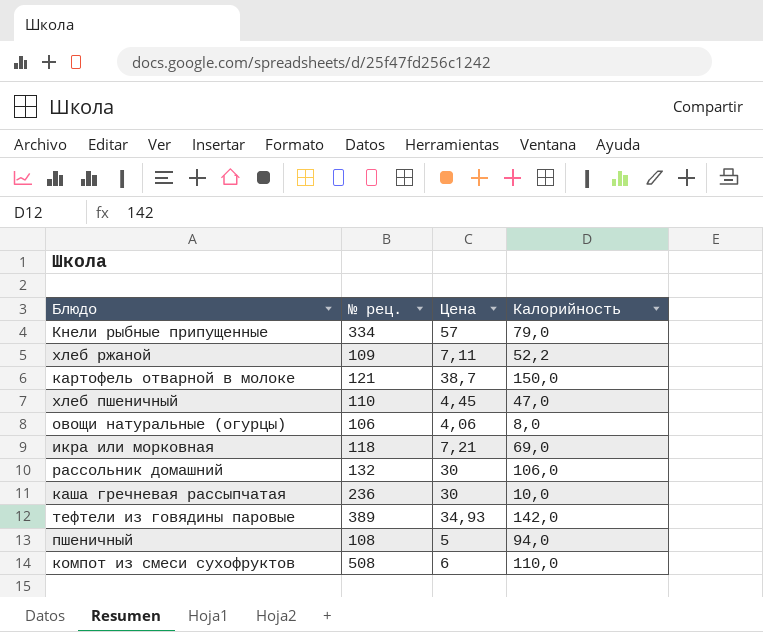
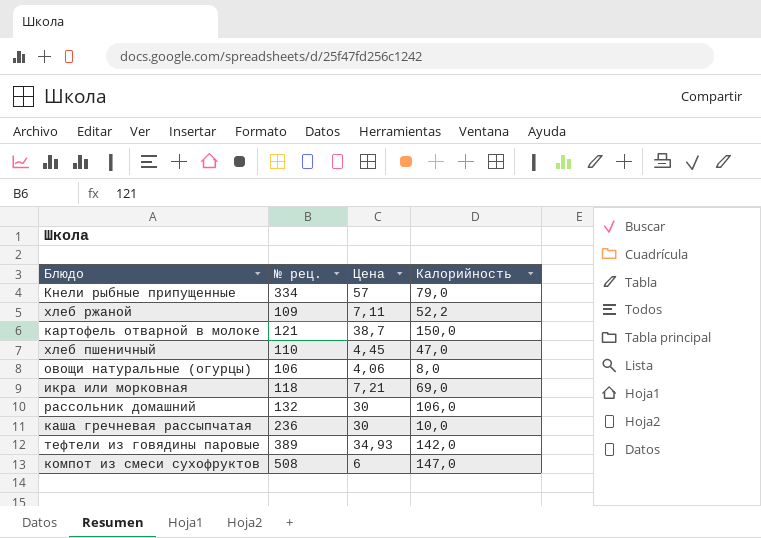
row пшеничный: 108 | 5 | 94,0 -> none
компот из смеси сухофруктов | Калорийность: 110,0 -> 147,0

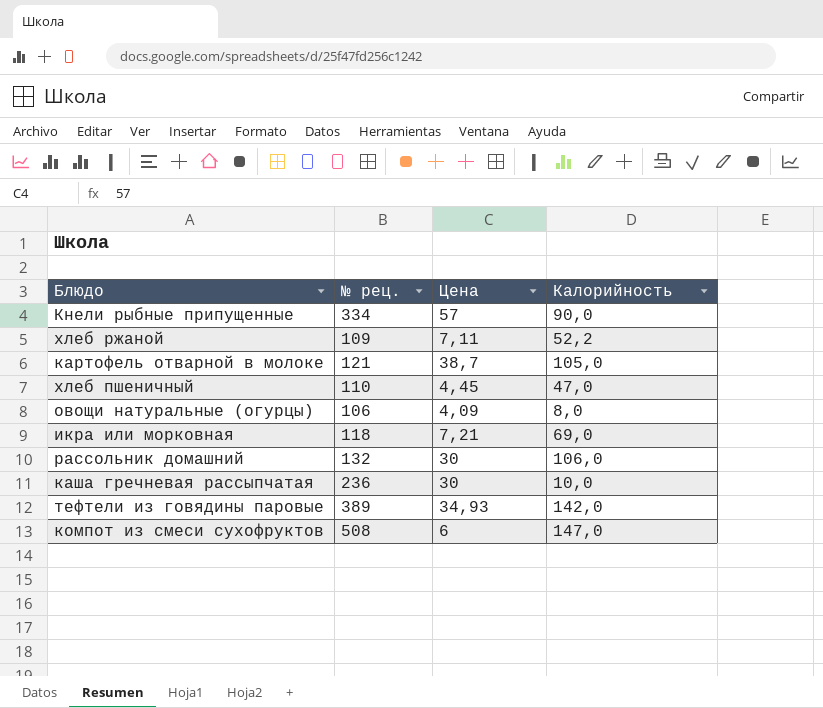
Кнели рыбные припущенные | Калорийность: 79,0 -> 90,0
картофель отварной в молоке | Калорийность: 150,0 -> 105,0
овощи натуральные (огурцы) | Цена: 4,06 -> 4,09

